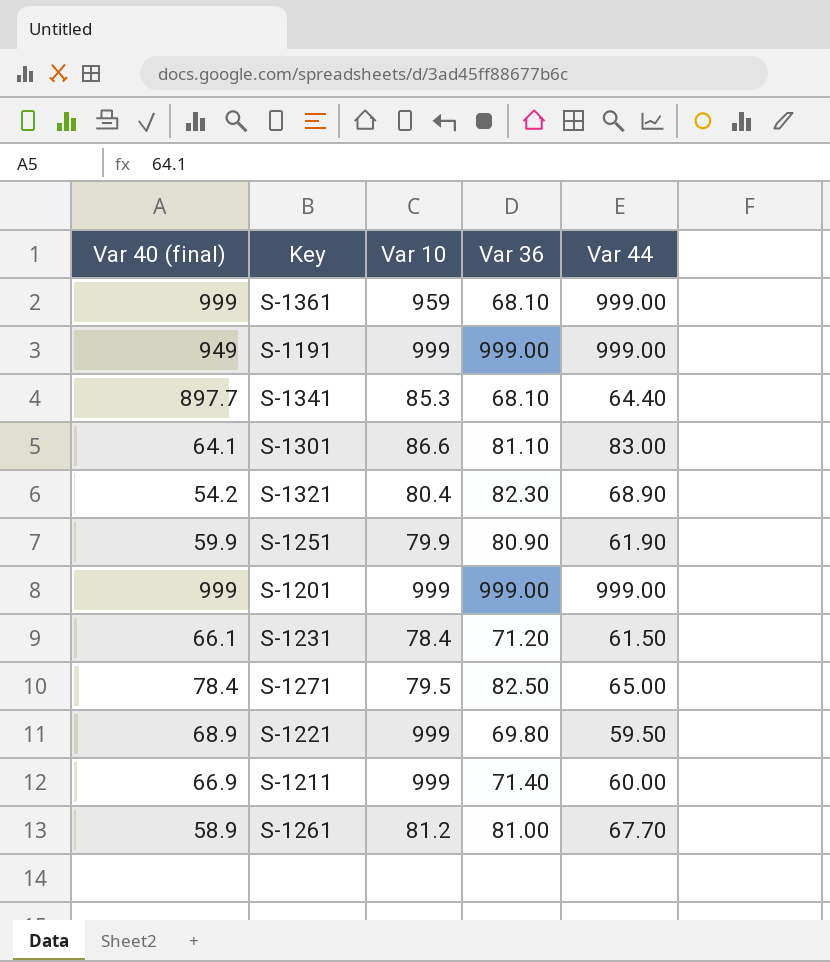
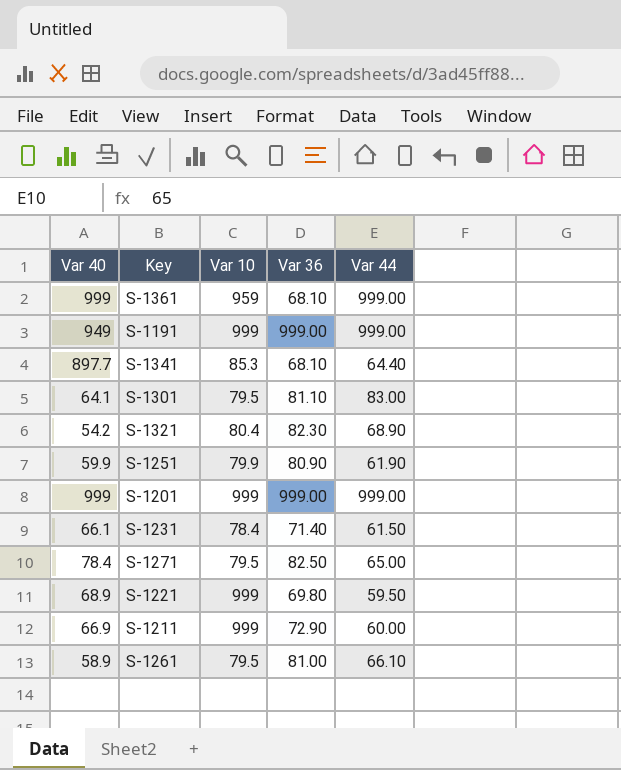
column name: Var 40 (final) -> Var 40
S-1301 | Var 10: 86.6 -> 79.5
S-1231 | Var 36: 71.20 -> 71.40
S-1211 | Var 36: 71.40 -> 72.90
S-1261 | Var 10: 81.2 -> 79.5
S-1261 | Var 44: 67.70 -> 66.10

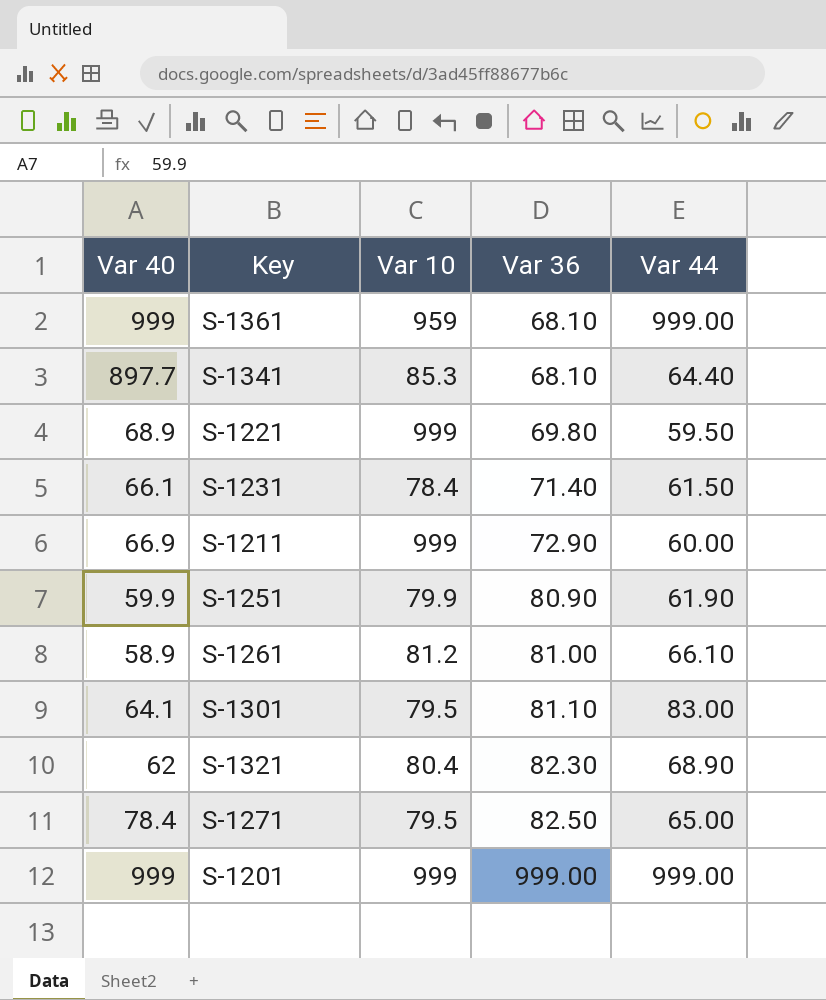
row order: none -> Var 36 ascending
row S-1191: 949 | 999 | 999.00 | 999.00 -> none
S-1261 | Var 10: 79.5 -> 81.2
S-1321 | Var 40: 54.2 -> 62

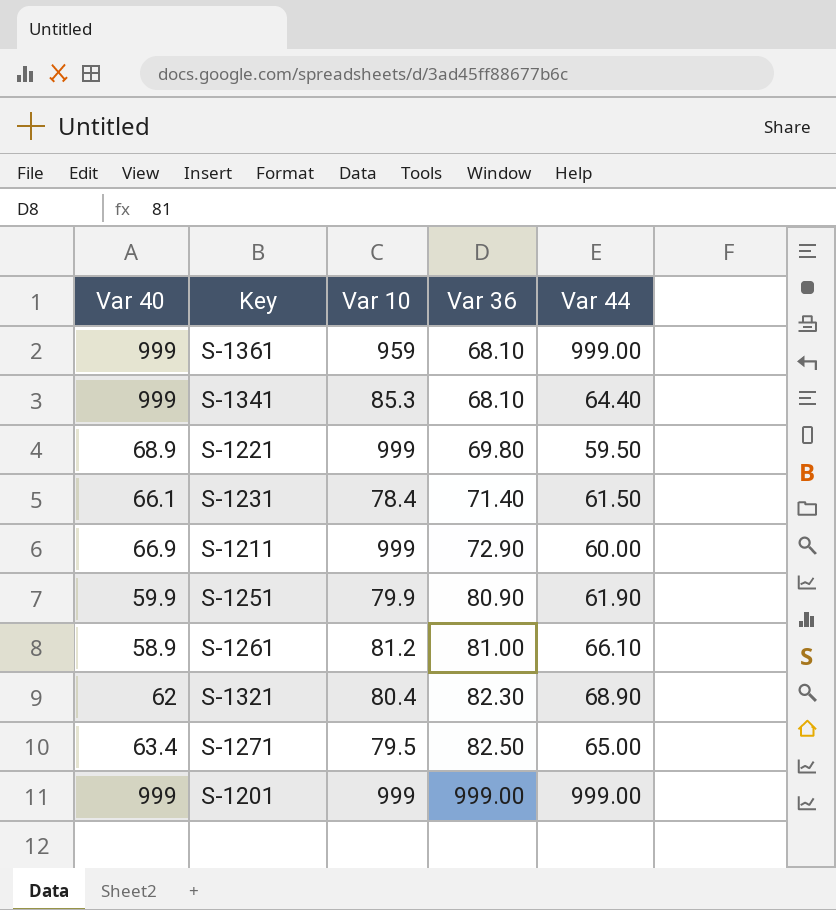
row S-1301: 64.1 | 79.5 | 81.10 | 83.00 -> none
S-1341 | Var 40: 897.7 -> 999
S-1271 | Var 40: 78.4 -> 63.4

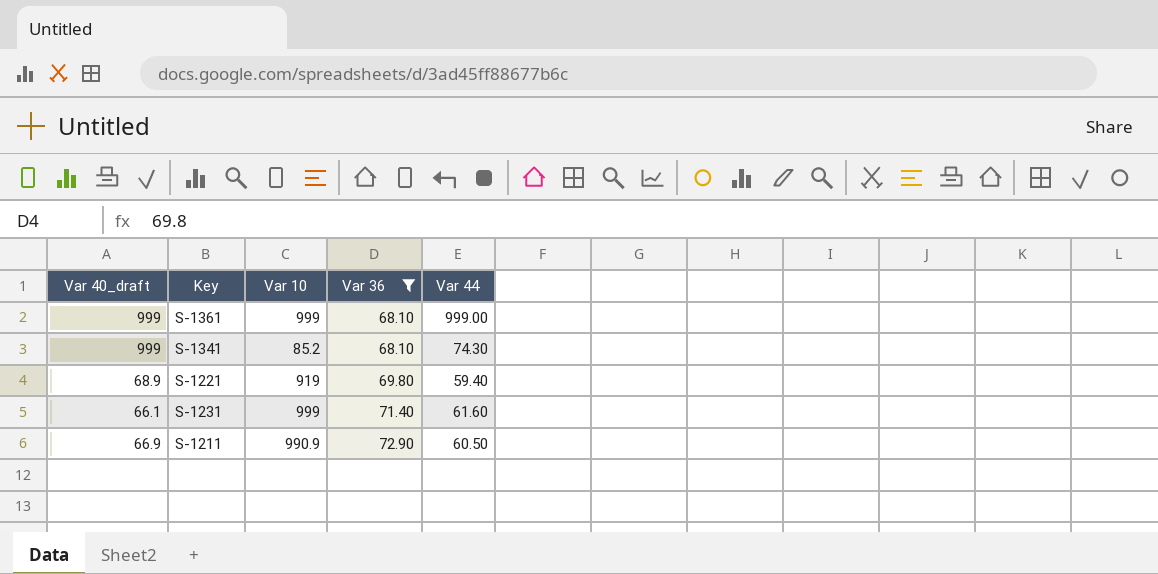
filter: none -> Var 36 <= 72.90
column name: Var 40 -> Var 40_draft
S-1361 | Var 10: 959 -> 999
S-1341 | Var 10: 85.3 -> 85.2
S-1341 | Var 44: 64.40 -> 74.30
S-1221 | Var 10: 999 -> 919
S-1221 | Var 44: 59.50 -> 59.40
S-1231 | Var 10: 78.4 -> 999
S-1231 | Var 44: 61.50 -> 61.60
S-1211 | Var 10: 999 -> 990.9
S-1211 | Var 44: 60.00 -> 60.50

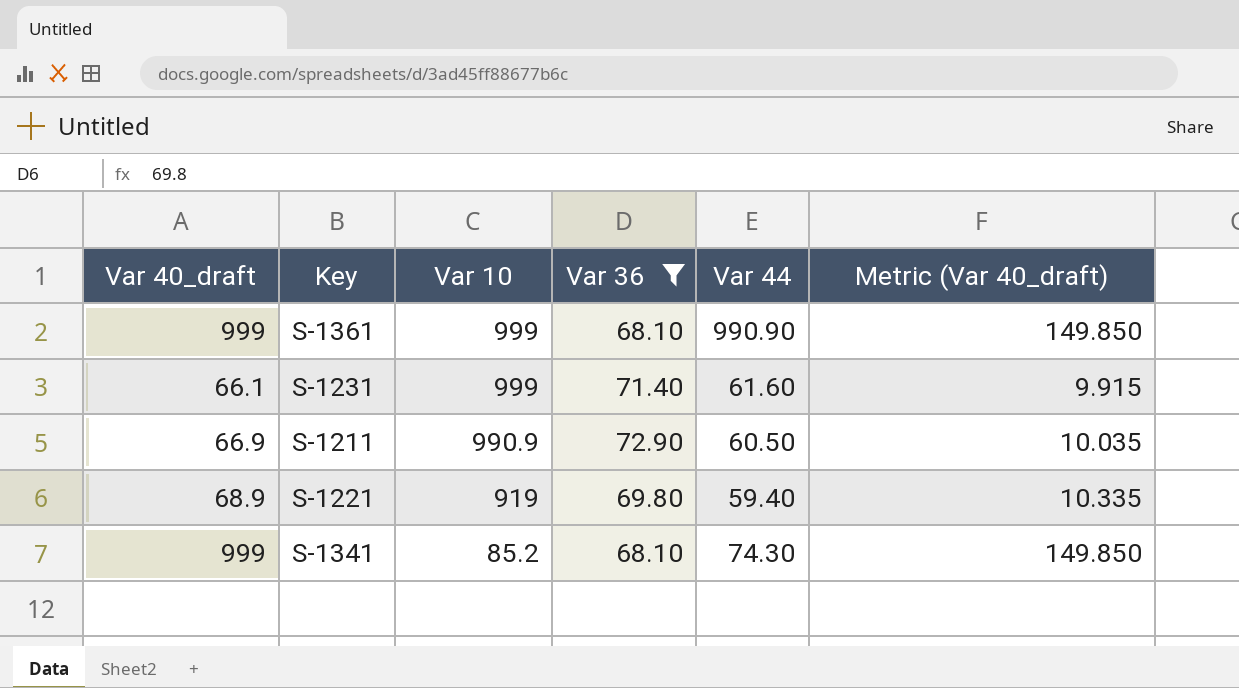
row order: Var 36 ascending -> Var 10 descending
column Metric (Var 40_draft) | formula: none -> [Var 40_draft] * 0.15
S-1361 | Var 44: 999.00 -> 990.90

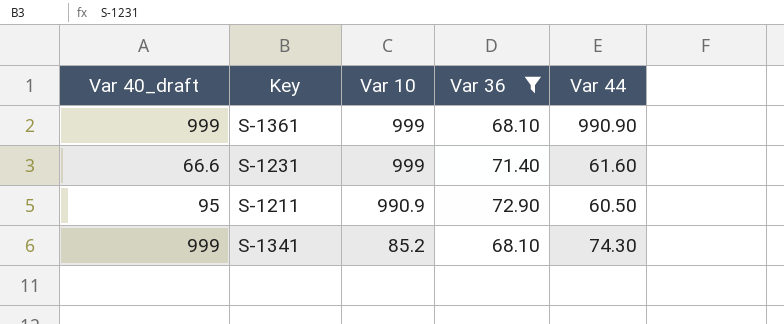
column Metric (Var 40_draft) | formula: [Var 40_draft] * 0.15 -> none
row S-1221: 68.9 | 919 | 69.80 | 59.40 | 10.335 -> none
S-1231 | Var 40_draft: 66.1 -> 66.6
S-1211 | Var 40_draft: 66.9 -> 95

